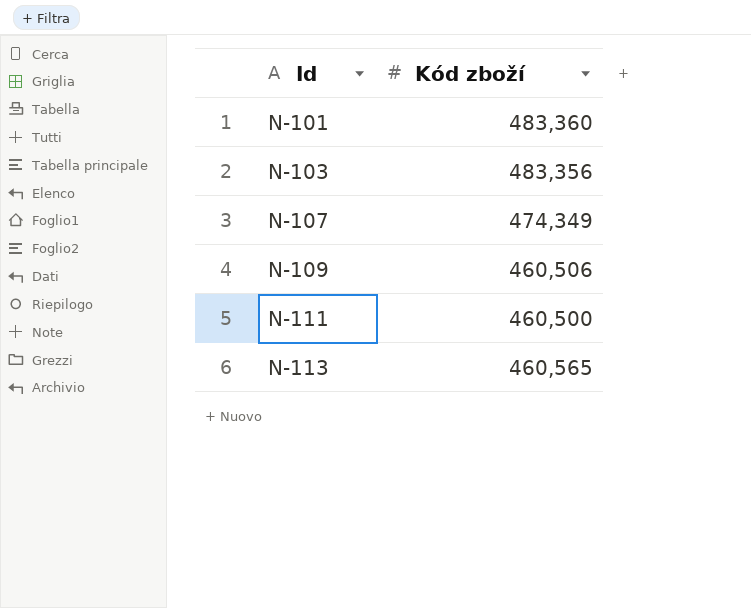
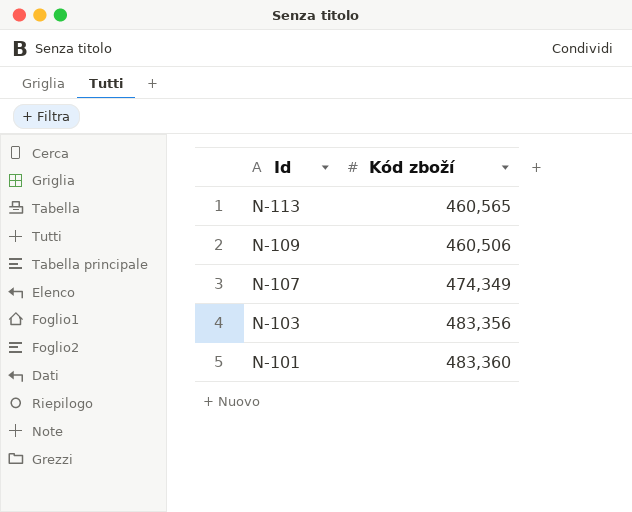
row order: Id ascending -> Id descending
row N-111: 460,500 -> none

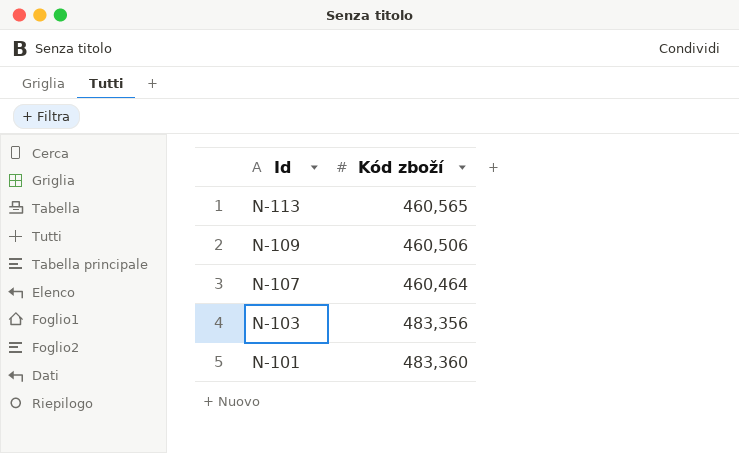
N-107 | Kód zboží: 474,349 -> 460,464

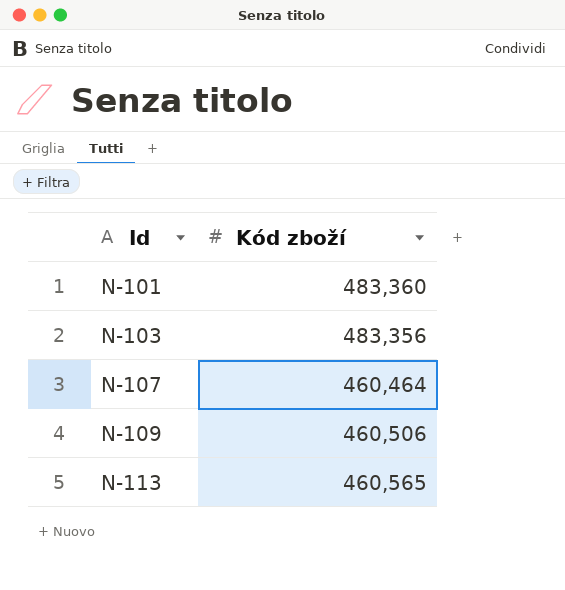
row order: Id descending -> Id ascending

